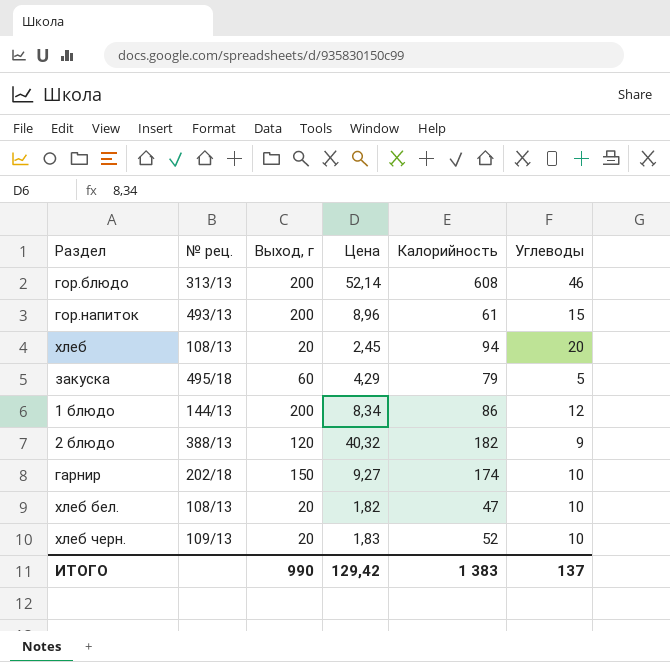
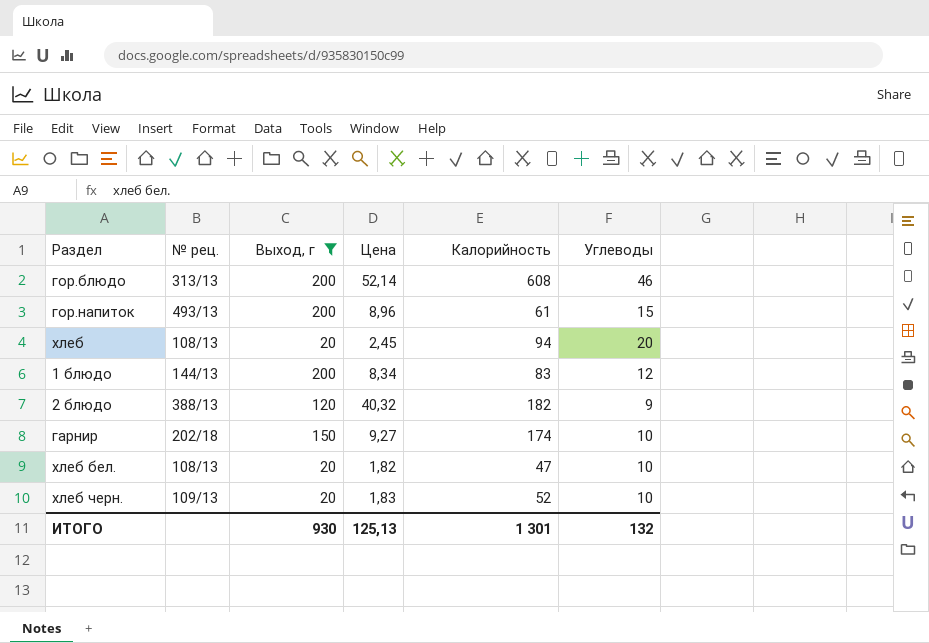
filter: none -> Выход, г != 60
1 блюдо | Калорийность: 86 -> 83
ИТОГО | Выход, г: 990 -> 930
ИТОГО | Цена: 129,42 -> 125,13
ИТОГО | Калорийность: 1 383 -> 1 301
ИТОГО | Углеводы: 137 -> 132

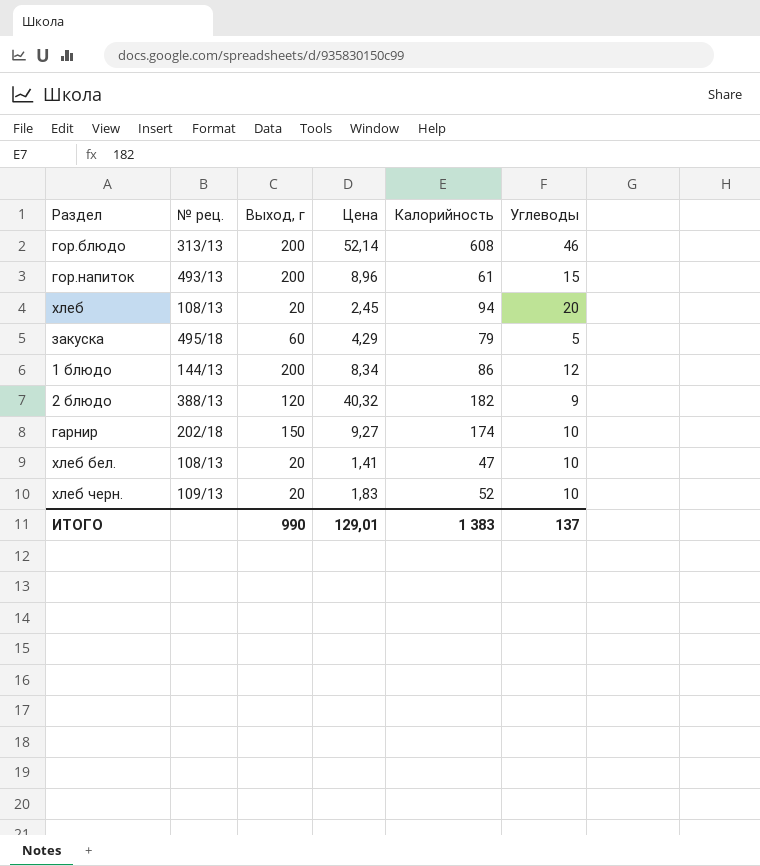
filter: Выход, г != 60 -> none
1 блюдо | Калорийность: 83 -> 86
хлеб бел. | Цена: 1,82 -> 1,41
ИТОГО | Выход, г: 930 -> 990
ИТОГО | Цена: 125,13 -> 129,01
ИТОГО | Калорийность: 1 301 -> 1 383
ИТОГО | Углеводы: 132 -> 137

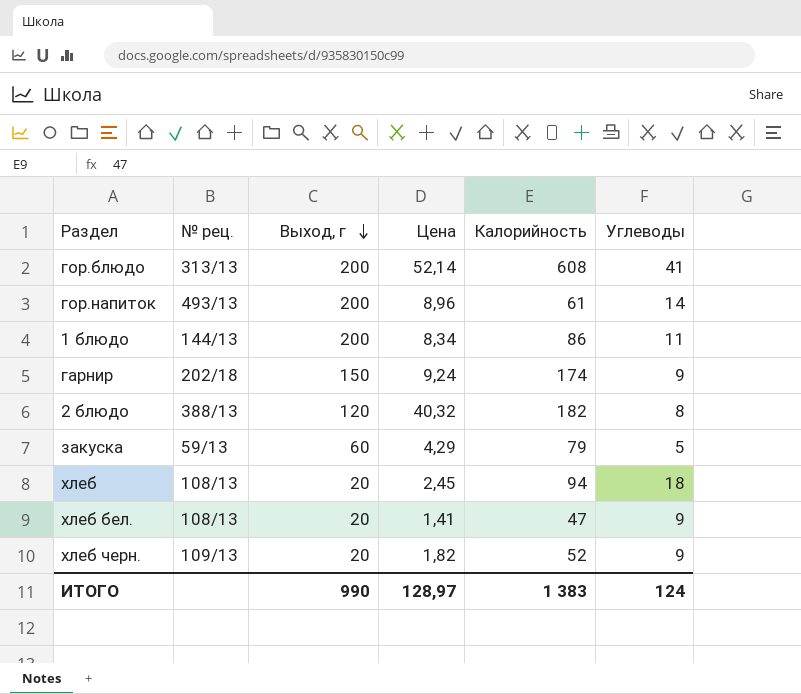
row order: none -> Выход, г descending
гор.блюдо | Углеводы: 46 -> 41
гор.напиток | Углеводы: 15 -> 14
1 блюдо | Углеводы: 12 -> 11
гарнир | Цена: 9,27 -> 9,24
гарнир | Углеводы: 10 -> 9
2 блюдо | Углеводы: 9 -> 8
закуска | № рец.: 495/18 -> 59/13
хлеб | Углеводы: 20 -> 18
хлеб бел. | Углеводы: 10 -> 9
хлеб черн. | Цена: 1,83 -> 1,82
хлеб черн. | Углеводы: 10 -> 9
ИТОГО | Цена: 129,01 -> 128,97
ИТОГО | Углеводы: 137 -> 124

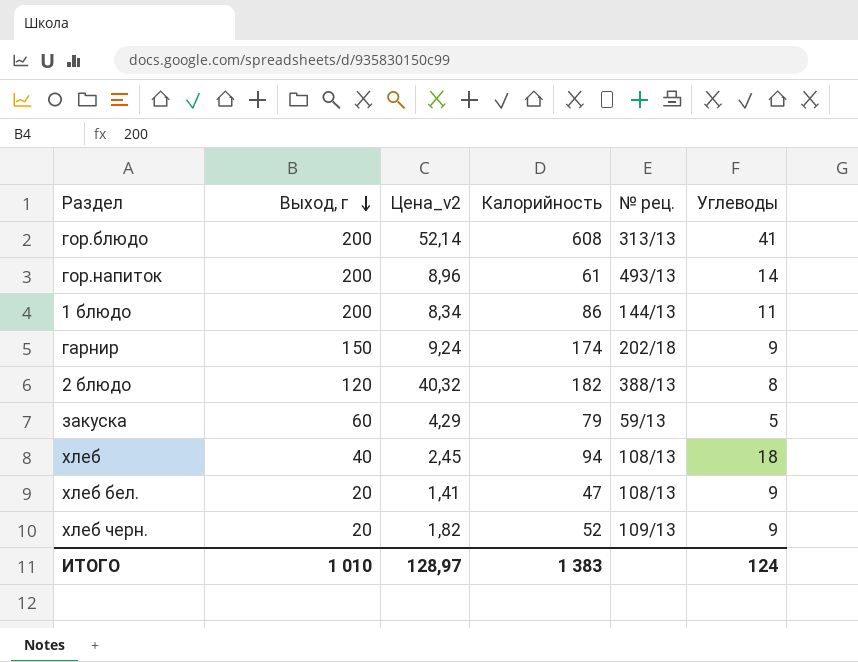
column name: Цена -> Цена_v2
column № рец. | position: 2 -> 5
хлеб | Выход, г: 20 -> 40
ИТОГО | Выход, г: 990 -> 1 010

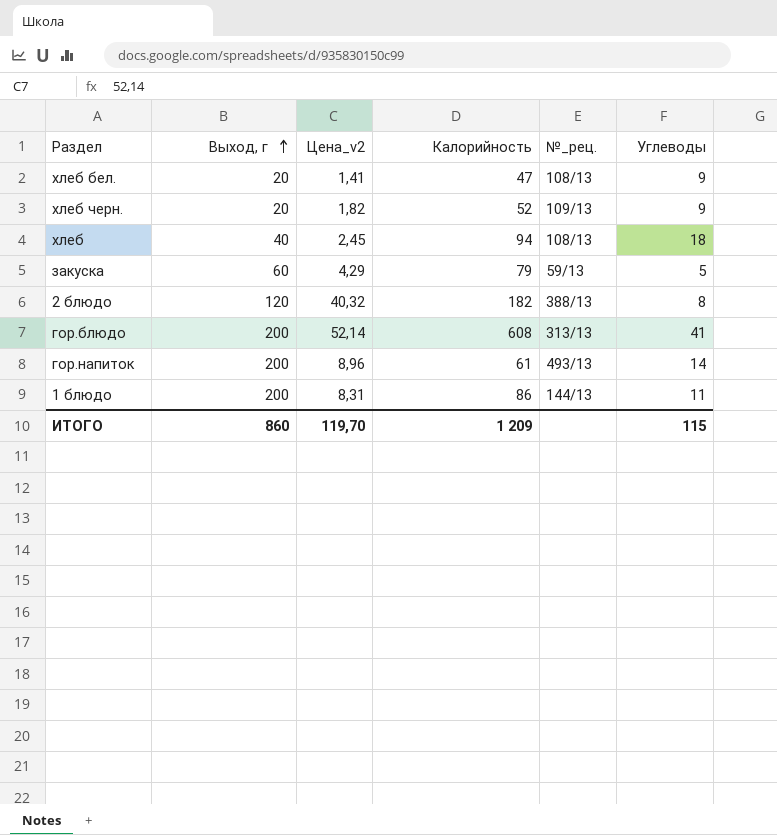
row order: Выход, г descending -> Выход, г ascending
column name: № рец. -> №_рец.
row гарнир: 150 | 9,24 | 174 | 202/18 | 9 -> none
1 блюдо | Цена_v2: 8,34 -> 8,31
ИТОГО | Выход, г: 1 010 -> 860
ИТОГО | Цена_v2: 128,97 -> 119,70
ИТОГО | Калорийность: 1 383 -> 1 209
ИТОГО | Углеводы: 124 -> 115

